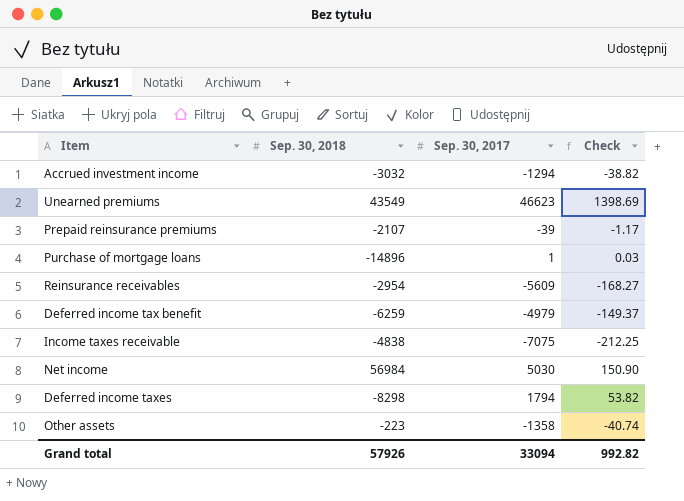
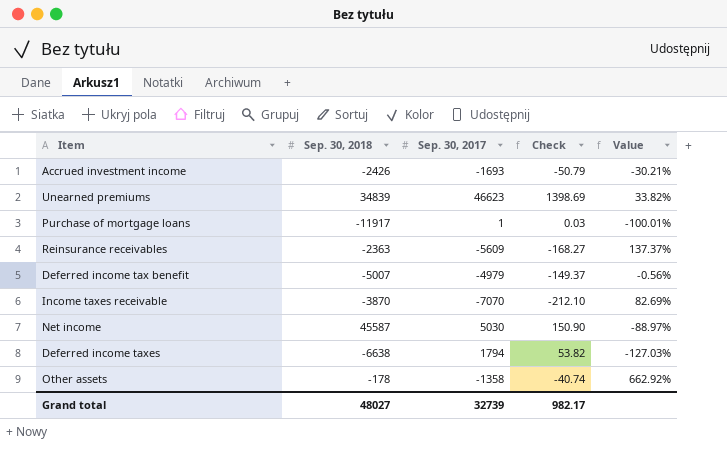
column Value | formula: none -> ([Sep. 30, 2017] - [Sep. 30, 2018]) / [Sep. 30, 2018]
row Prepaid reinsurance premiums: -2107 | -39 | -1.17 -> none
Accrued investment income | Sep. 30, 2018: -3032 -> -2426
Accrued investment income | Sep. 30, 2017: -1294 -> -1693
Accrued investment income | Check: -38.82 -> -50.79
Unearned premiums | Sep. 30, 2018: 43549 -> 34839
Purchase of mortgage loans | Sep. 30, 2018: -14896 -> -11917
Reinsurance receivables | Sep. 30, 2018: -2954 -> -2363
Deferred income tax benefit | Sep. 30, 2018: -6259 -> -5007
Income taxes receivable | Sep. 30, 2018: -4838 -> -3870
Income taxes receivable | Sep. 30, 2017: -7075 -> -7070
Income taxes receivable | Check: -212.25 -> -212.10
Net income | Sep. 30, 2018: 56984 -> 45587
Deferred income taxes | Sep. 30, 2018: -8298 -> -6638
Other assets | Sep. 30, 2018: -223 -> -178
Grand total | Sep. 30, 2018: 57926 -> 48027
Grand total | Sep. 30, 2017: 33094 -> 32739
Grand total | Check: 992.82 -> 982.17

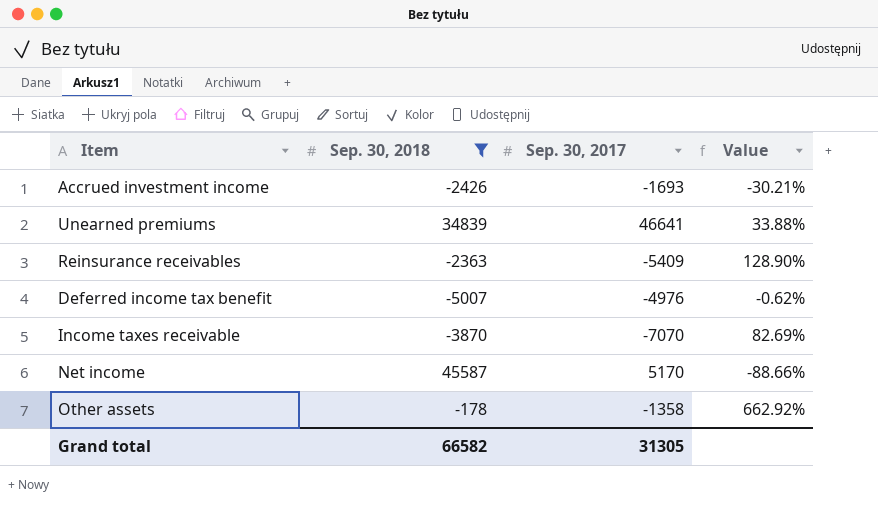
filter: none -> Sep. 30, 2018 >= -5007
column Check | formula: [Sep. 30, 2017] * 0.03 -> none
Unearned premiums | Sep. 30, 2017: 46623 -> 46641
Unearned premiums | Value: 33.82% -> 33.88%
Reinsurance receivables | Sep. 30, 2017: -5609 -> -5409
Reinsurance receivables | Value: 137.37% -> 128.90%
Deferred income tax benefit | Sep. 30, 2017: -4979 -> -4976
Deferred income tax benefit | Value: -0.56% -> -0.62%
Net income | Sep. 30, 2017: 5030 -> 5170
Net income | Value: -88.97% -> -88.66%
Grand total | Sep. 30, 2018: 48027 -> 66582
Grand total | Sep. 30, 2017: 32739 -> 31305

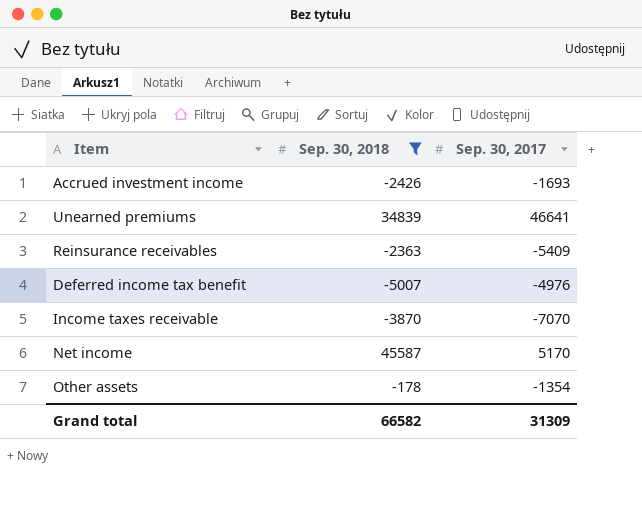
column Value | formula: ([Sep. 30, 2017] - [Sep. 30, 2018]) / [Sep. 30, 2018] -> none
Other assets | Sep. 30, 2017: -1358 -> -1354
Grand total | Sep. 30, 2017: 31305 -> 31309

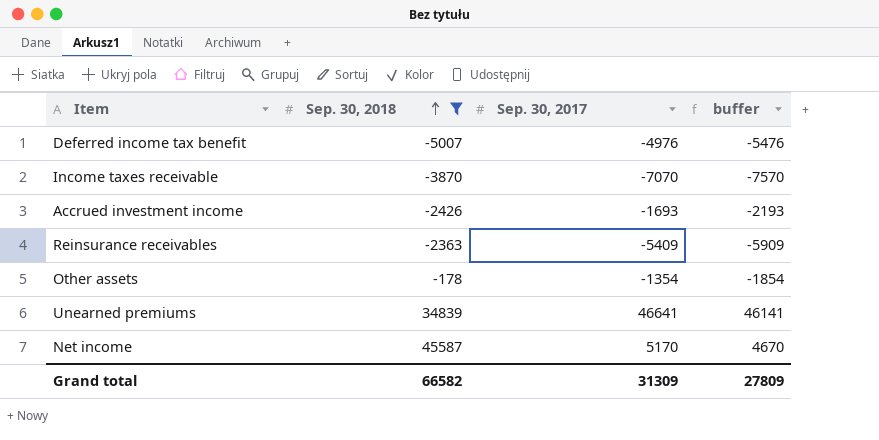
row order: none -> Sep. 30, 2018 ascending
column buffer | formula: none -> [Sep. 30, 2017] - 500

